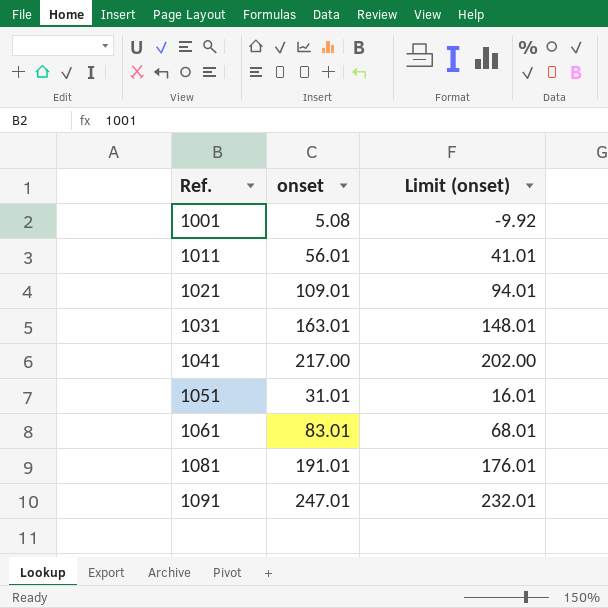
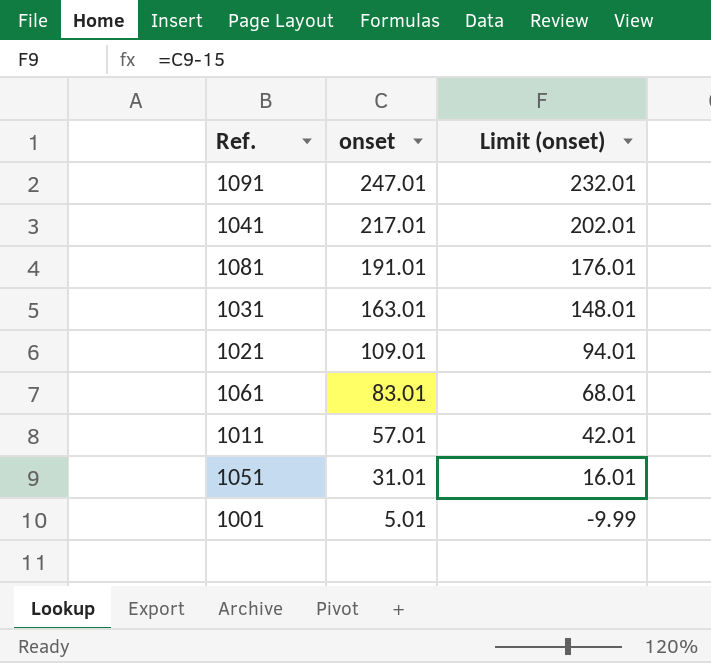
row order: Ref. ascending -> onset descending
1041 | onset: 217.00 -> 217.01
1041 | Limit (onset): 202.00 -> 202.01
1011 | onset: 56.01 -> 57.01
1011 | Limit (onset): 41.01 -> 42.01
1001 | onset: 5.08 -> 5.01
1001 | Limit (onset): -9.92 -> -9.99

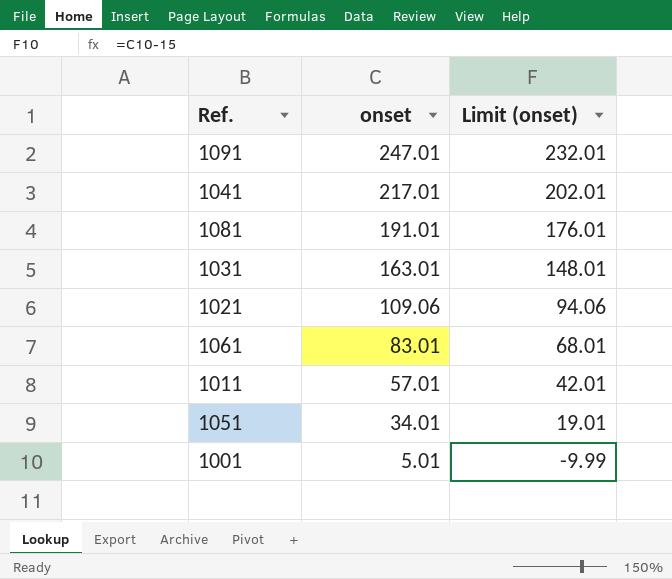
1021 | onset: 109.01 -> 109.06
1021 | Limit (onset): 94.01 -> 94.06
1051 | onset: 31.01 -> 34.01
1051 | Limit (onset): 16.01 -> 19.01

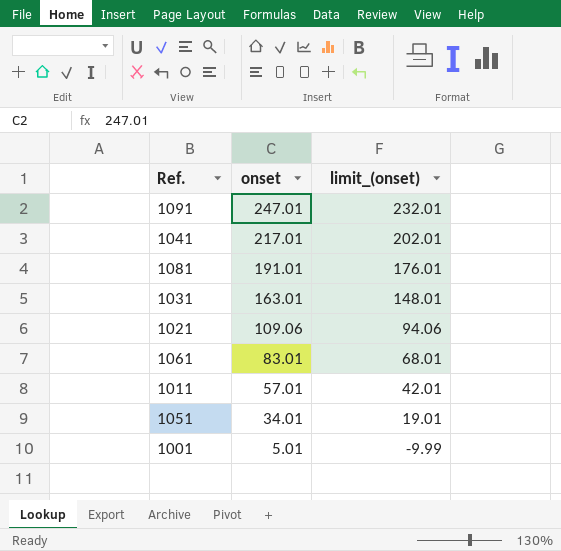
column name: Limit (onset) -> limit_(onset)

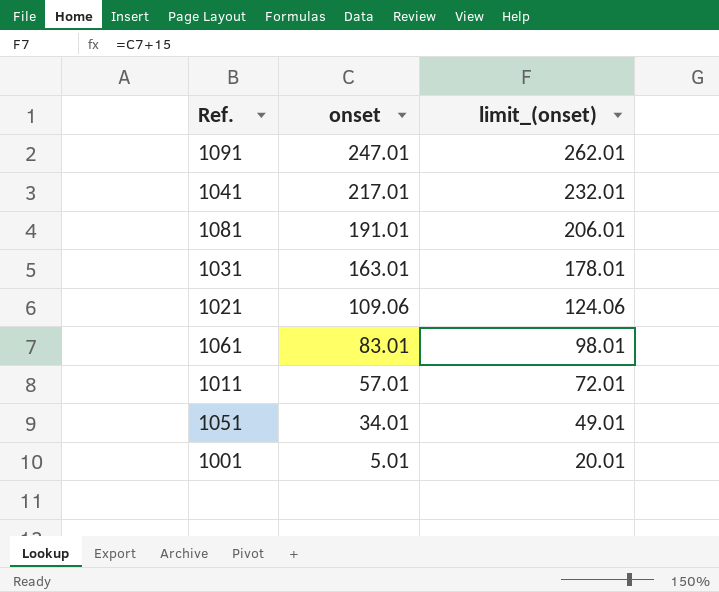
column limit_(onset) | formula: [onset] - 15 -> [onset] + 15

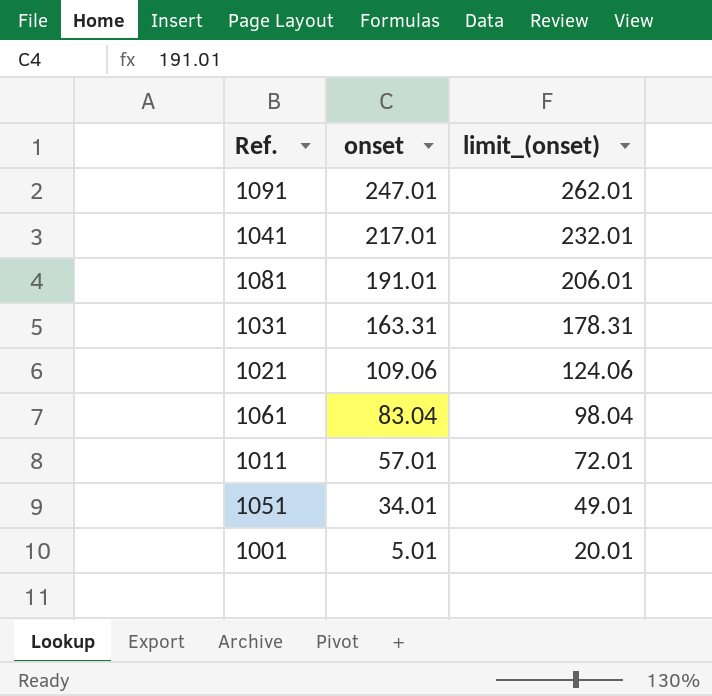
1031 | onset: 163.01 -> 163.31
1031 | limit_(onset): 178.01 -> 178.31
1061 | onset: 83.01 -> 83.04
1061 | limit_(onset): 98.01 -> 98.04

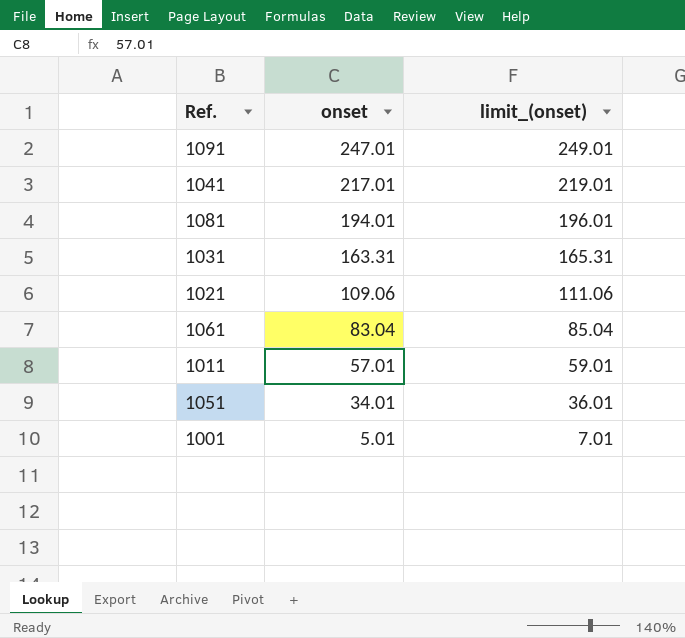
column limit_(onset) | formula: [onset] + 15 -> [onset] + 2
1081 | onset: 191.01 -> 194.01

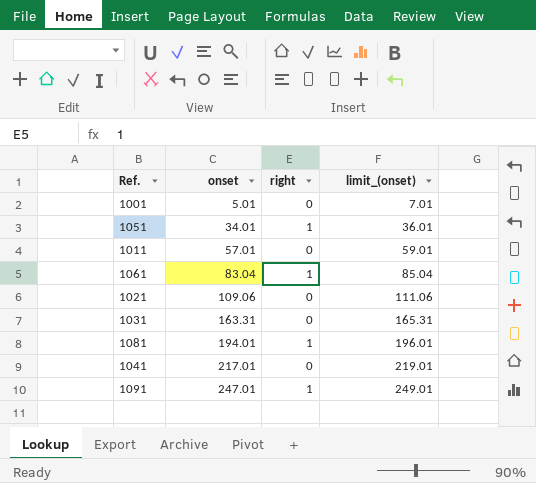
row order: onset descending -> onset ascending
column right | position: none -> 3

